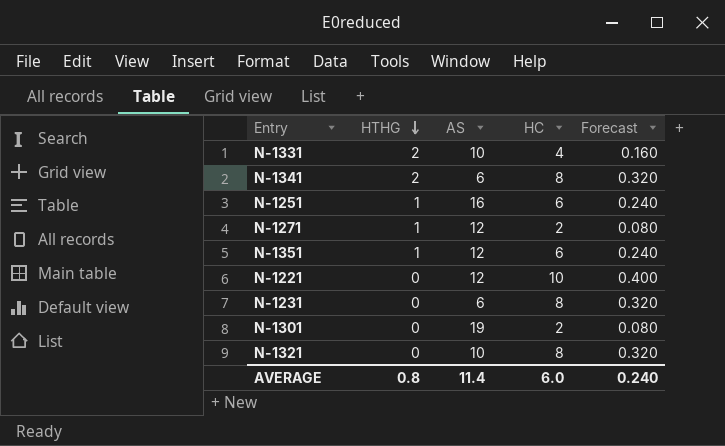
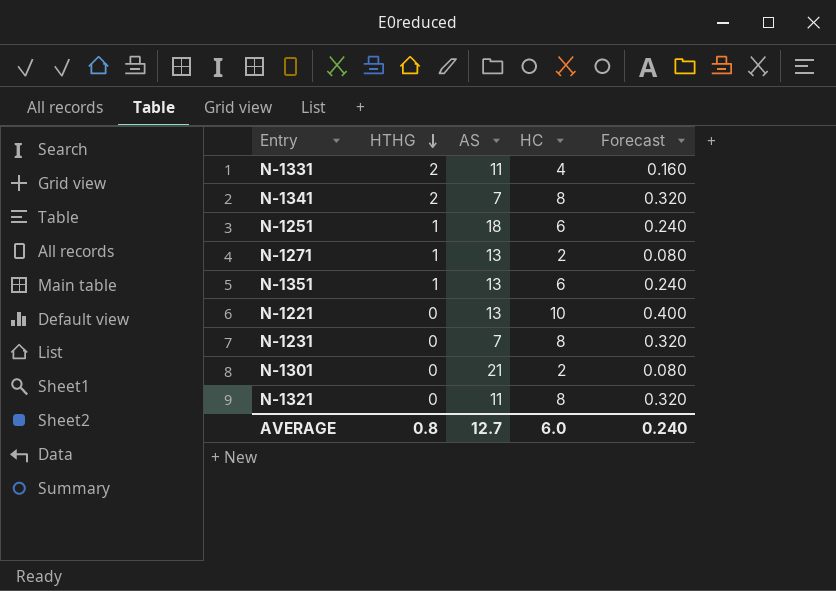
N-1331 | AS: 10 -> 11
N-1341 | AS: 6 -> 7
N-1251 | AS: 16 -> 18
N-1271 | AS: 12 -> 13
N-1351 | AS: 12 -> 13
N-1221 | AS: 12 -> 13
N-1231 | AS: 6 -> 7
N-1301 | AS: 19 -> 21
N-1321 | AS: 10 -> 11
AVERAGE | AS: 11.4 -> 12.7

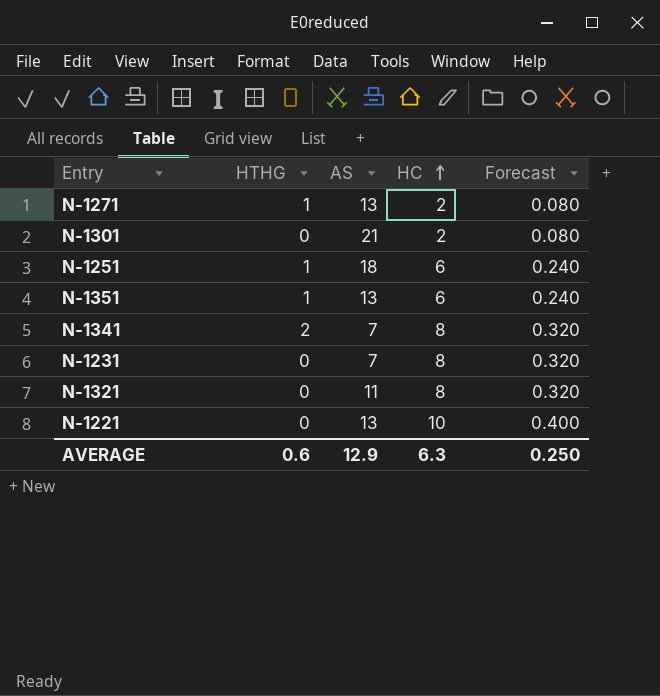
row order: HTHG descending -> HC ascending
row N-1331: 2 | 11 | 4 | 0.160 -> none
AVERAGE | HTHG: 0.8 -> 0.6
AVERAGE | AS: 12.7 -> 12.9
AVERAGE | HC: 6.0 -> 6.3
AVERAGE | Forecast: 0.240 -> 0.250

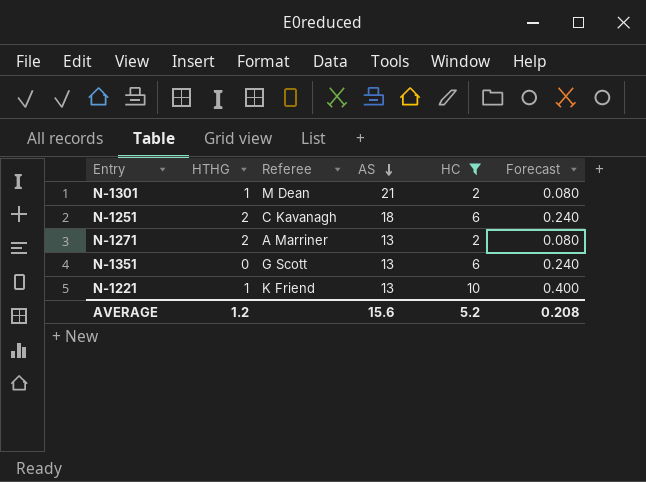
filter: none -> HC != 8
row order: HC ascending -> AS descending
column Referee | position: none -> 3
N-1301 | HTHG: 0 -> 1
N-1251 | HTHG: 1 -> 2
N-1271 | HTHG: 1 -> 2
N-1351 | HTHG: 1 -> 0
N-1221 | HTHG: 0 -> 1
AVERAGE | HTHG: 0.6 -> 1.2
AVERAGE | AS: 12.9 -> 15.6
AVERAGE | HC: 6.3 -> 5.2
AVERAGE | Forecast: 0.250 -> 0.208

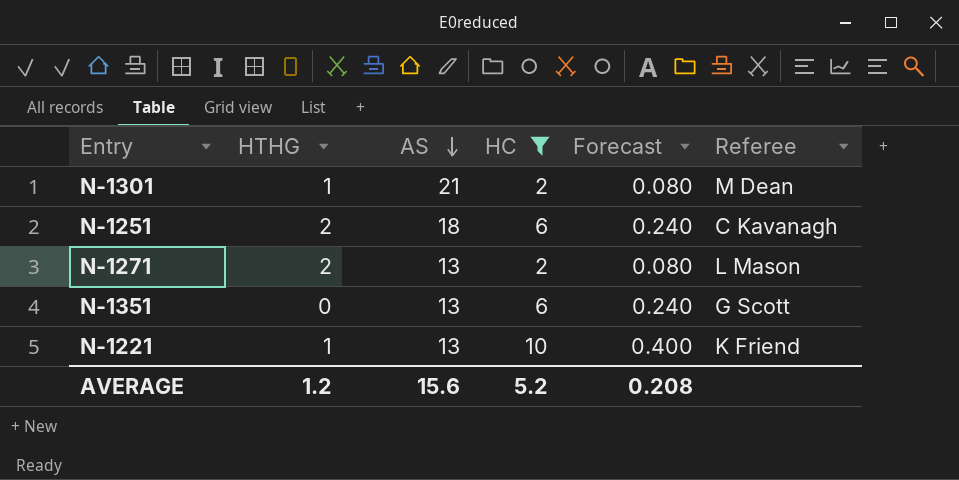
column Referee | position: 3 -> 6
N-1271 | Referee: A Marriner -> L Mason

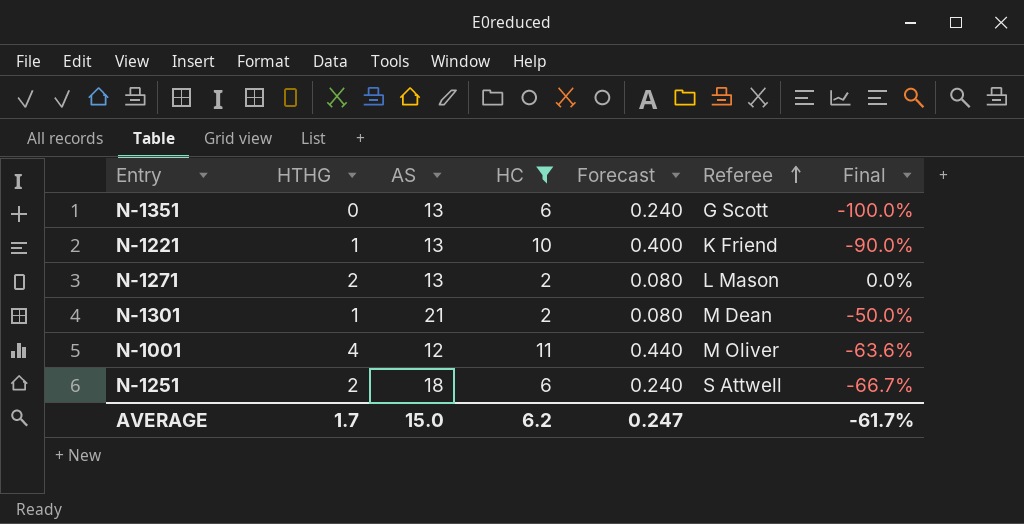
row order: AS descending -> Referee ascending
column Final | formula: none -> ([HTHG] - [HC]) / [HC]
row N-1001: none -> 4 | 12 | 11 | 0.440 | M Oliver | -63.6%
N-1251 | Referee: C Kavanagh -> S Attwell
AVERAGE | HTHG: 1.2 -> 1.7
AVERAGE | AS: 15.6 -> 15.0
AVERAGE | HC: 5.2 -> 6.2
AVERAGE | Forecast: 0.208 -> 0.247

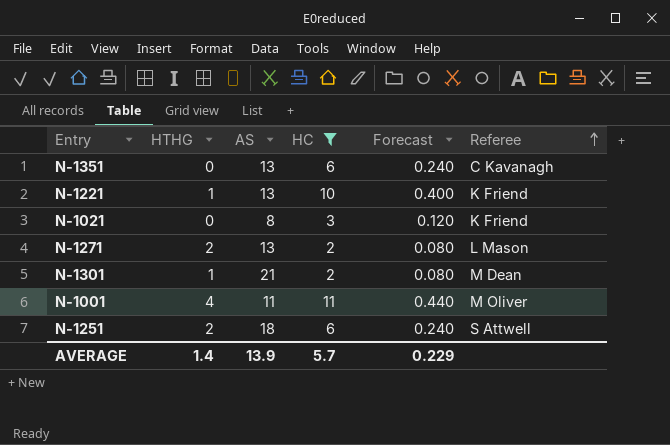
column Final | formula: ([HTHG] - [HC]) / [HC] -> none
N-1351 | Referee: G Scott -> C Kavanagh
row N-1021: none -> 0 | 8 | 3 | 0.120 | K Friend
N-1001 | AS: 12 -> 11
AVERAGE | HTHG: 1.7 -> 1.4
AVERAGE | AS: 15.0 -> 13.9
AVERAGE | HC: 6.2 -> 5.7
AVERAGE | Forecast: 0.247 -> 0.229

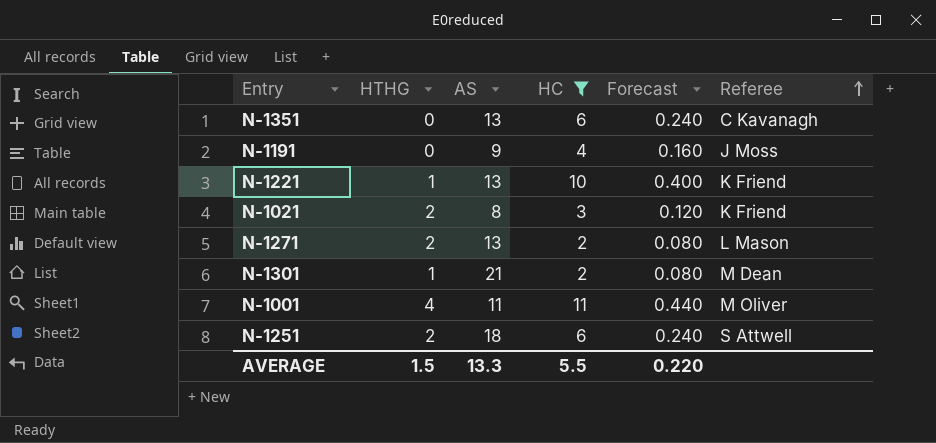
row N-1191: none -> 0 | 9 | 4 | 0.160 | J Moss
N-1021 | HTHG: 0 -> 2
AVERAGE | HTHG: 1.4 -> 1.5
AVERAGE | AS: 13.9 -> 13.3
AVERAGE | HC: 5.7 -> 5.5
AVERAGE | Forecast: 0.229 -> 0.220

